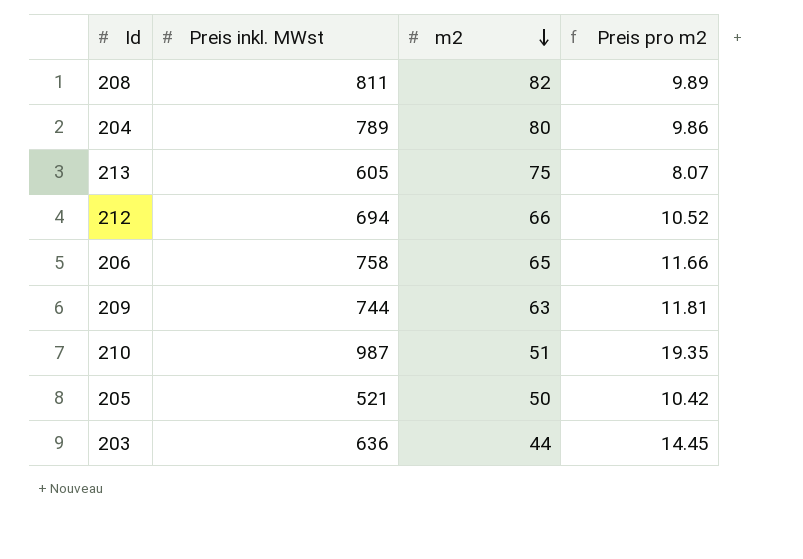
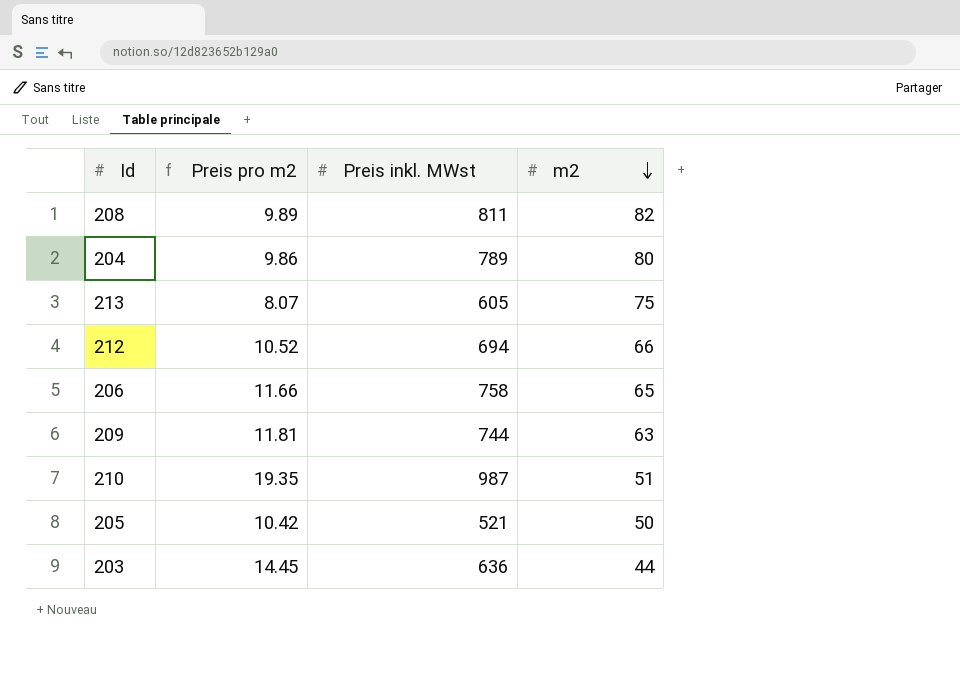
column Preis pro m2 | position: 4 -> 2

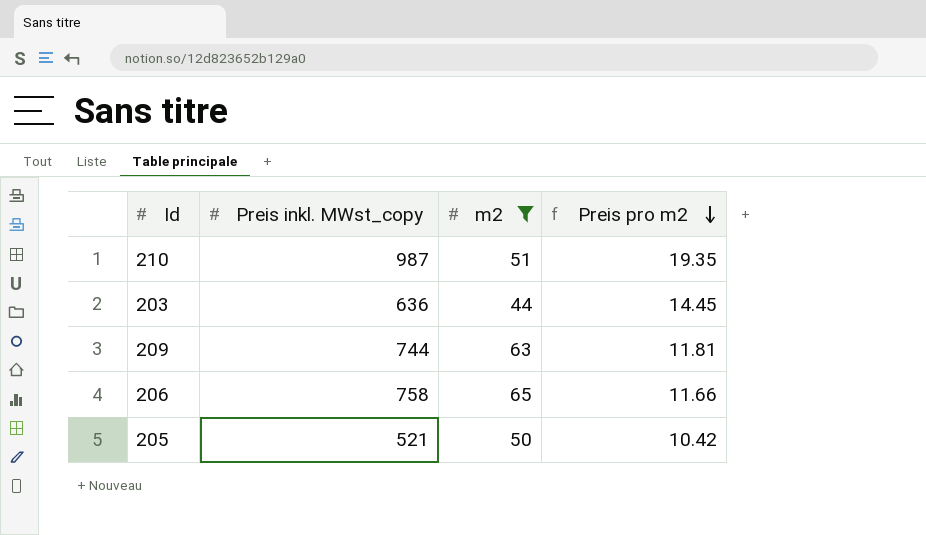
filter: none -> m2 <= 65
row order: m2 descending -> Preis pro m2 descending
column name: Preis inkl. MWst -> Preis inkl. MWst_copy
column Preis pro m2 | position: 2 -> 4

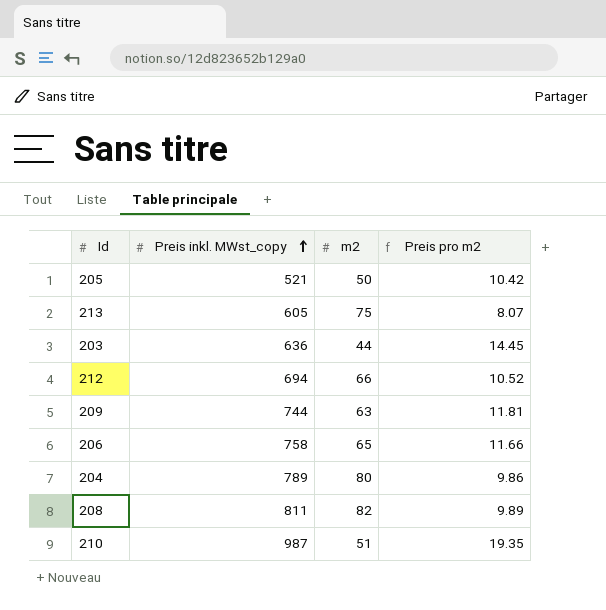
filter: m2 <= 65 -> none
row order: Preis pro m2 descending -> Preis inkl. MWst_copy ascending

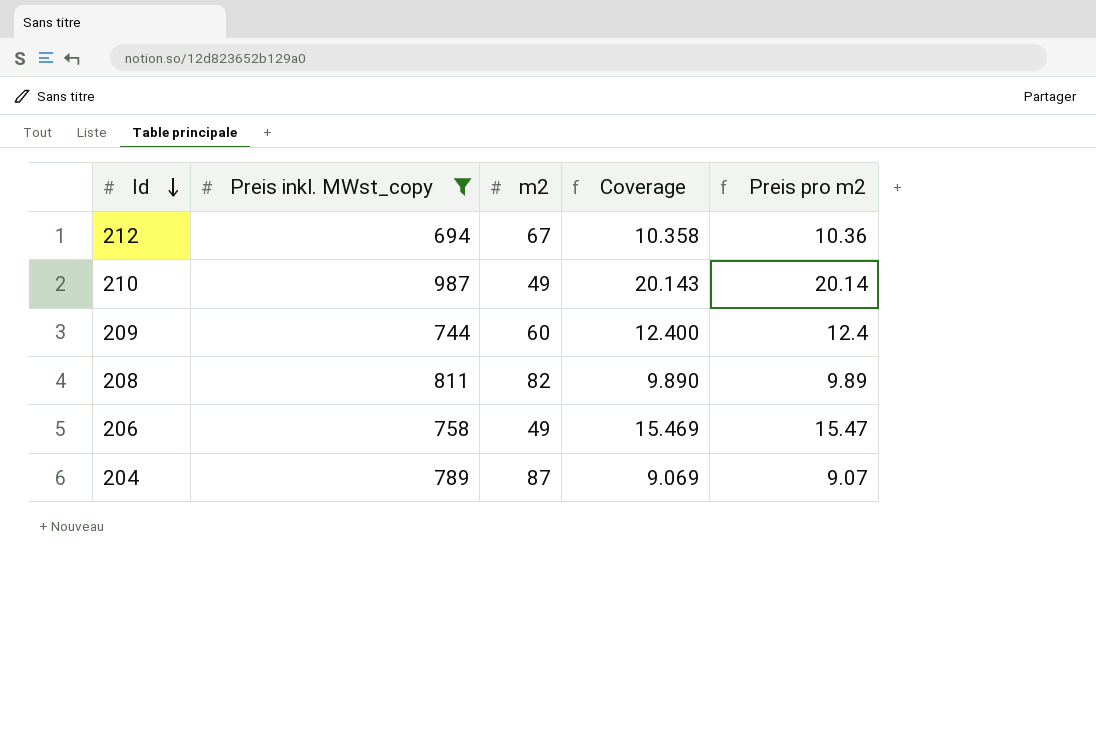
filter: none -> Preis inkl. MWst_copy >= 694
row order: Preis inkl. MWst_copy ascending -> Id descending
column Coverage | formula: none -> [Preis inkl. MWst_copy] / [m2]
212 | m2: 66 -> 67
212 | Preis pro m2: 10.52 -> 10.36
210 | m2: 51 -> 49
210 | Preis pro m2: 19.35 -> 20.14
209 | m2: 63 -> 60
209 | Preis pro m2: 11.81 -> 12.4
206 | m2: 65 -> 49
206 | Preis pro m2: 11.66 -> 15.47
204 | m2: 80 -> 87
204 | Preis pro m2: 9.86 -> 9.07

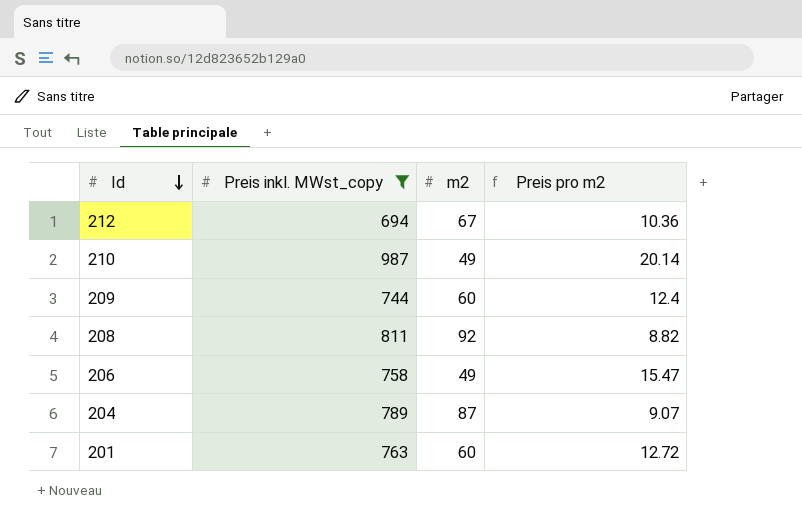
column Coverage | formula: [Preis inkl. MWst_copy] / [m2] -> none
208 | m2: 82 -> 92
208 | Preis pro m2: 9.89 -> 8.82
row 201: none -> 763 | 60 | 12.72

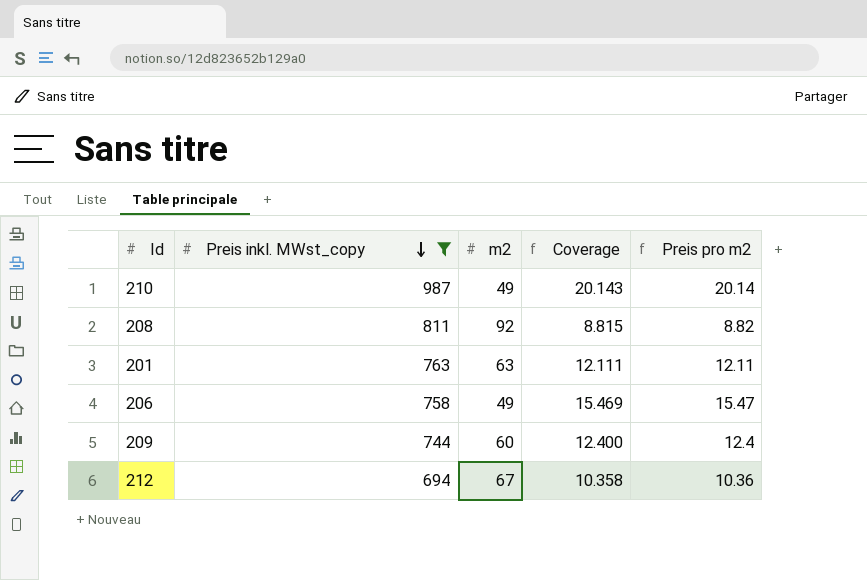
row order: Id descending -> Preis inkl. MWst_copy descending
column Coverage | formula: none -> [Preis inkl. MWst_copy] / [m2]
row 204: 789 | 87 | 9.07 -> none
201 | m2: 60 -> 63
201 | Preis pro m2: 12.72 -> 12.11

